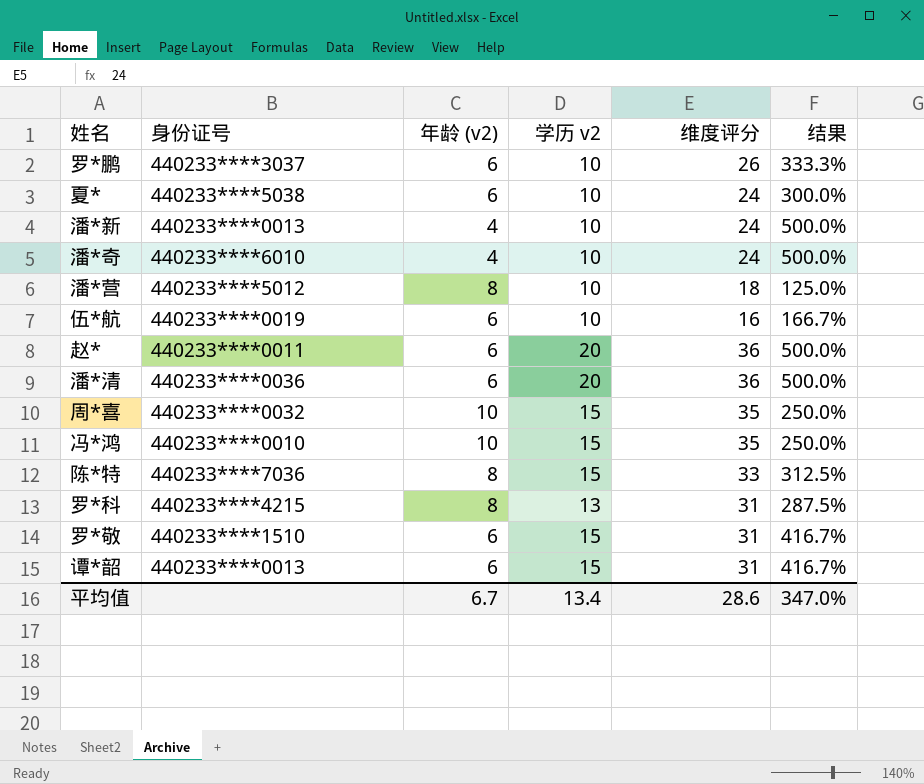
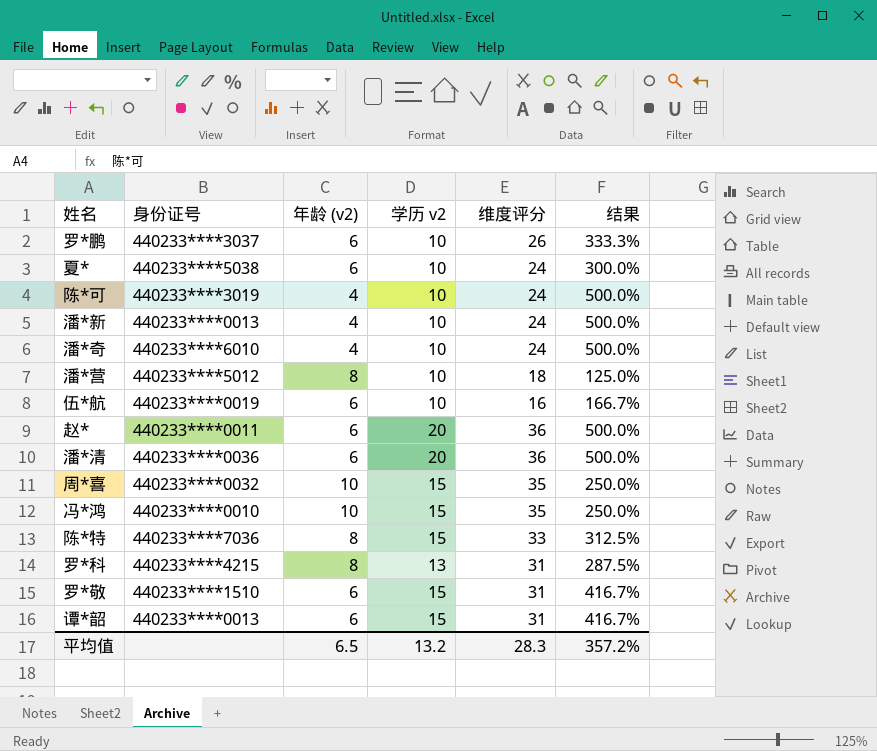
row 陈*可: none -> 440233****3019 | 4 | 10 | 24 | 500.0%
平均值 | 年龄 (v2): 6.7 -> 6.5
平均值 | 学历 v2: 13.4 -> 13.2
平均值 | 维度评分: 28.6 -> 28.3
平均值 | 结果: 347.0% -> 357.2%

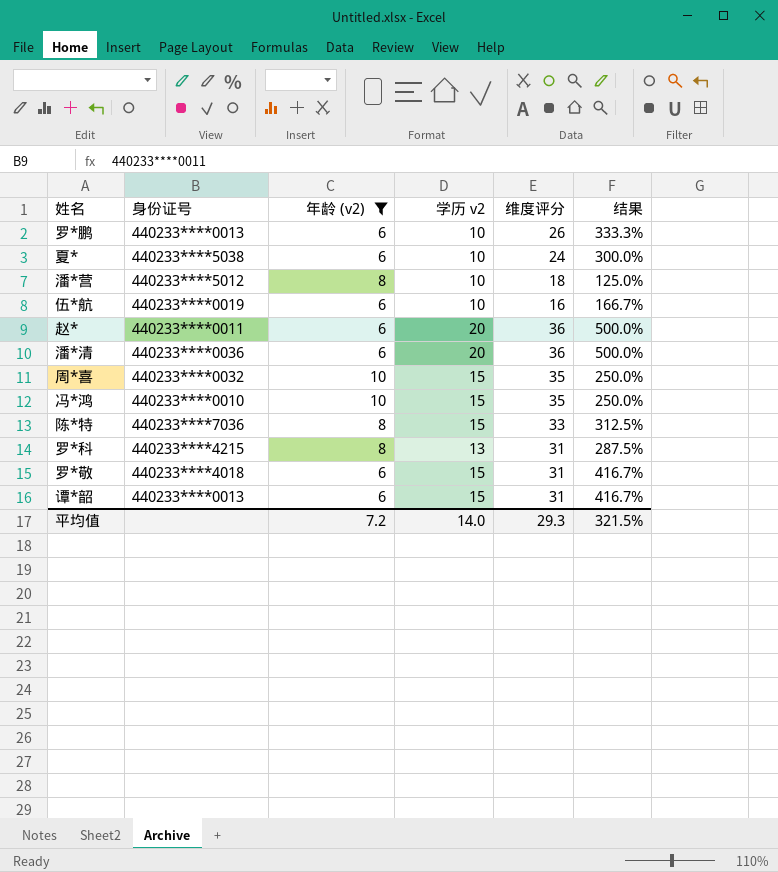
filter: none -> 年龄 (v2) != 4
罗*鹏 | 身份证号: 440233****3037 -> 440233****0013
罗*敬 | 身份证号: 440233****1510 -> 440233****4018
平均值 | 年龄 (v2): 6.5 -> 7.2
平均值 | 学历 v2: 13.2 -> 14.0
平均值 | 维度评分: 28.3 -> 29.3
平均值 | 结果: 357.2% -> 321.5%

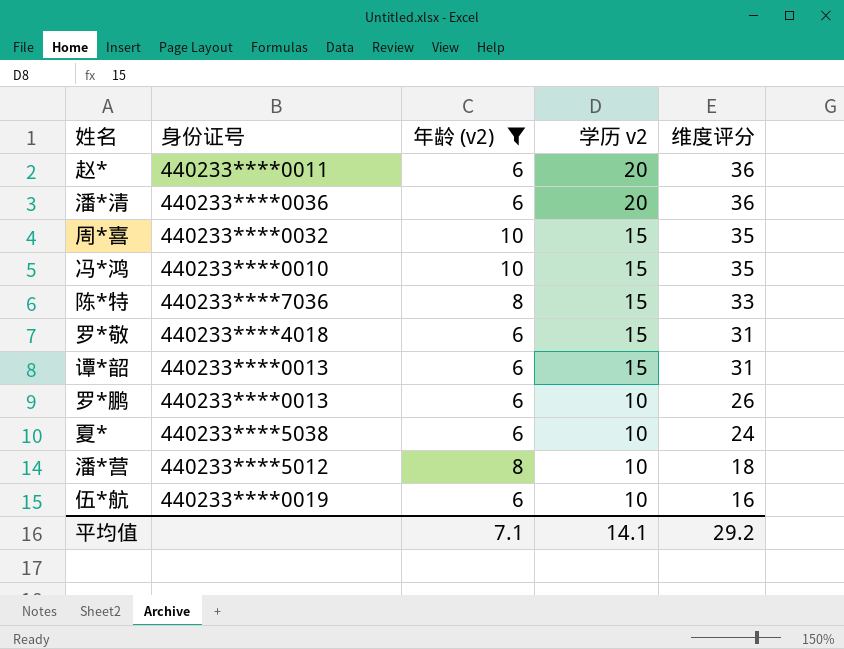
row order: none -> 学历 v2 descending
column 结果 | formula: ([维度评分] - [年龄 (v2)]) / [年龄 (v2)] -> none
row 罗*科: 440233****4215 | 8 | 13 | 31 | 287.5% -> none
平均值 | 年龄 (v2): 7.2 -> 7.1
平均值 | 学历 v2: 14.0 -> 14.1
平均值 | 维度评分: 29.3 -> 29.2

